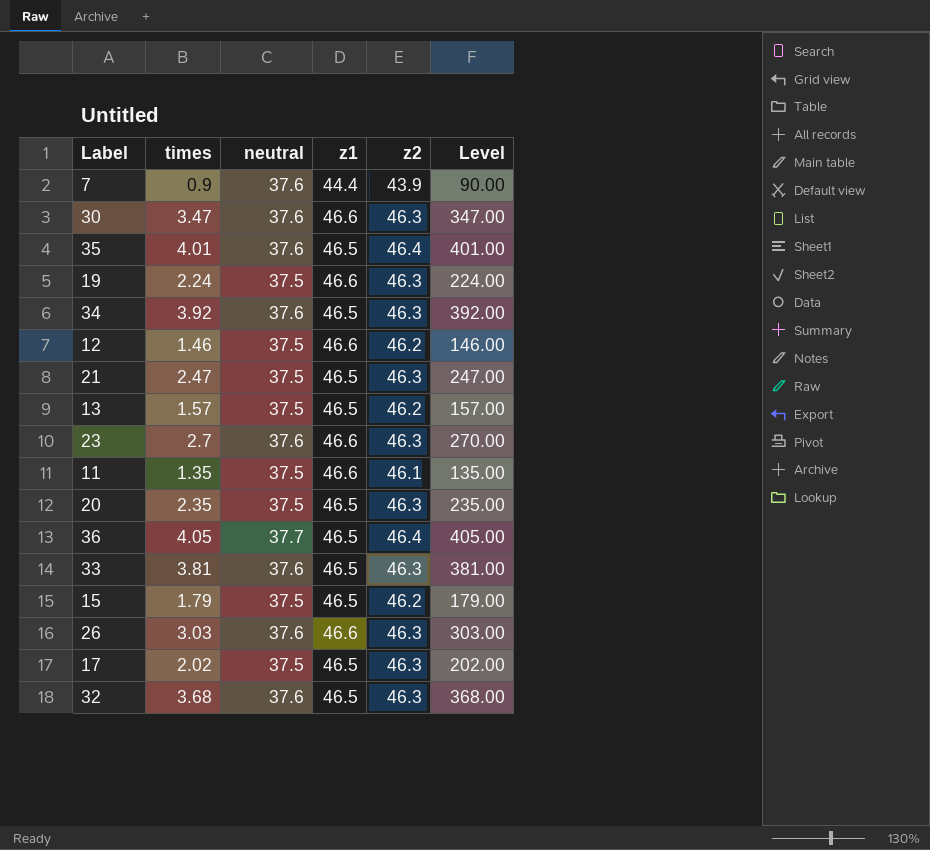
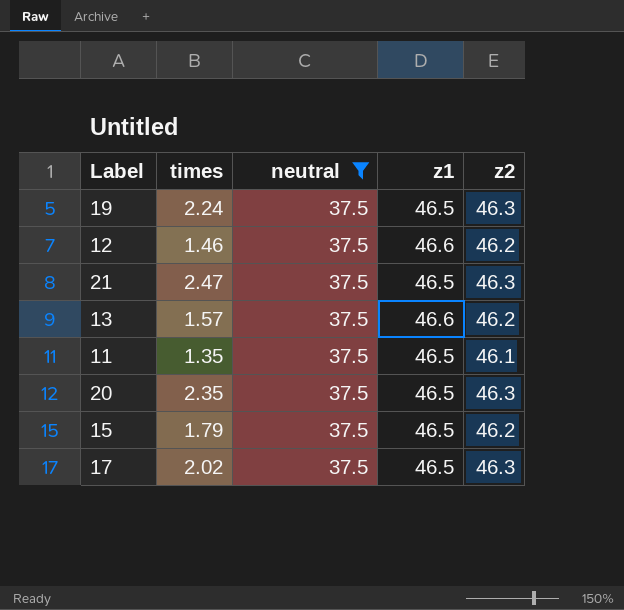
filter: none -> neutral = 37.5
column Level | formula: [times] * 100 -> none
19 | z1: 46.6 -> 46.5
13 | z1: 46.5 -> 46.6
11 | z1: 46.6 -> 46.5

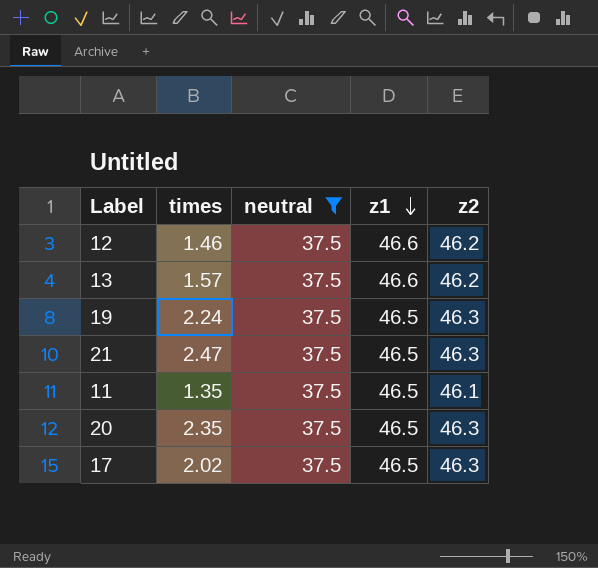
row order: none -> z1 descending
row 15: 1.79 | 37.5 | 46.5 | 46.2 -> none

